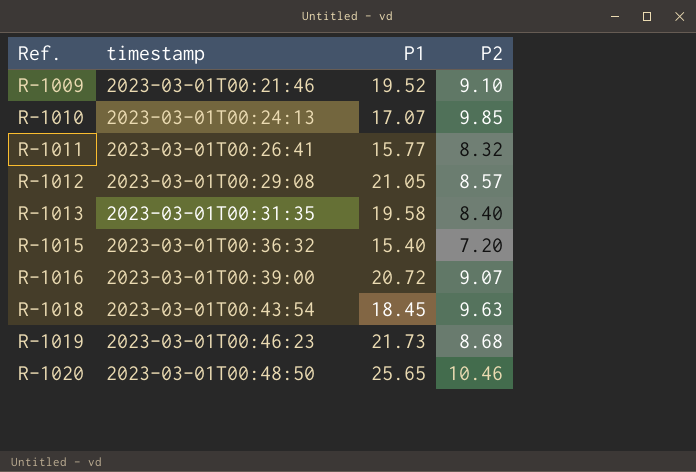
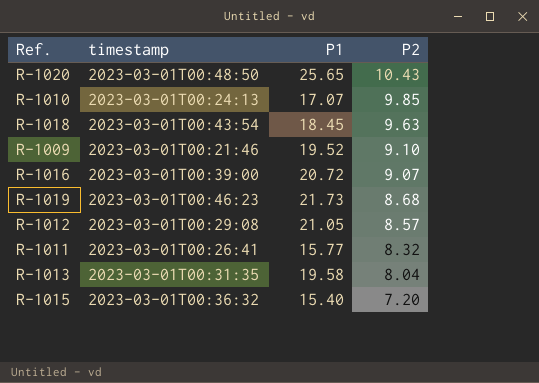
row order: Ref. ascending -> P2 descending
R-1020 | P2: 10.46 -> 10.43
R-1013 | P2: 8.40 -> 8.04

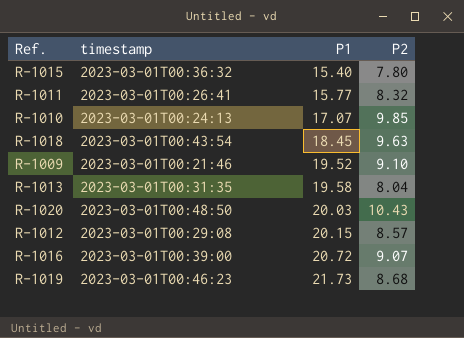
row order: P2 descending -> P1 ascending
R-1015 | P2: 7.20 -> 7.80
R-1020 | P1: 25.65 -> 20.03
R-1012 | P1: 21.05 -> 20.15

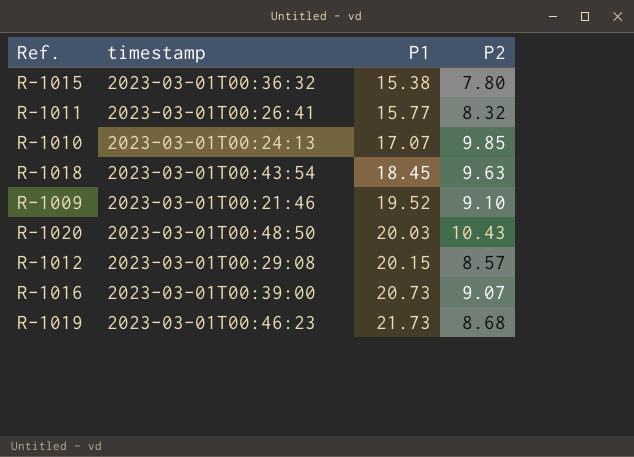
row R-1013: 2023-03-01T00:31:35 | 19.58 | 8.04 -> none
R-1015 | P1: 15.40 -> 15.38
R-1016 | P1: 20.72 -> 20.73

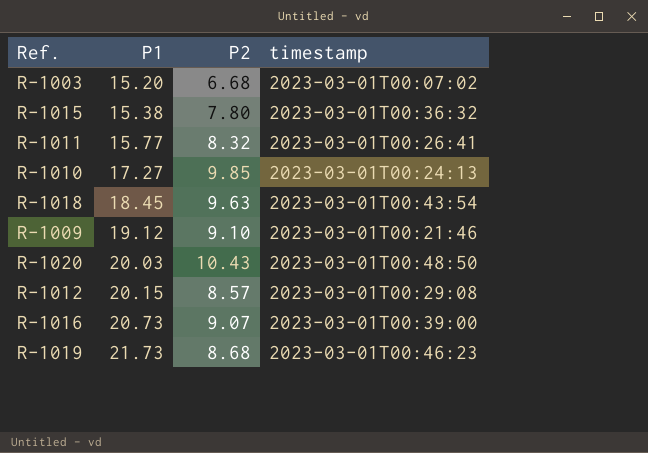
column timestamp | position: 2 -> 4
row R-1003: none -> 15.20 | 6.68 | 2023-03-01T00:07:02
R-1010 | P1: 17.07 -> 17.27
R-1009 | P1: 19.52 -> 19.12

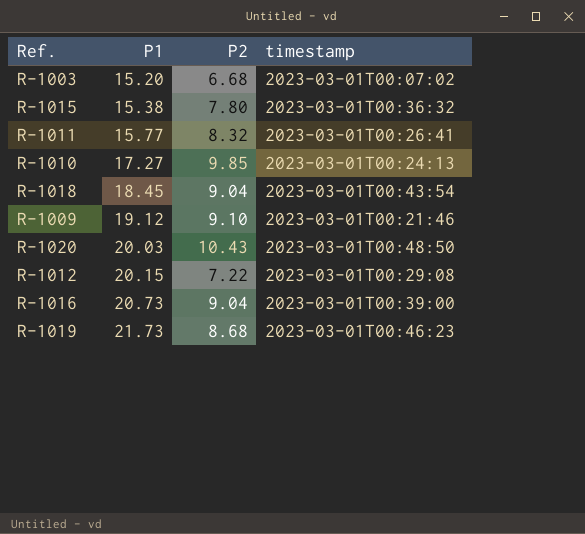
R-1018 | P2: 9.63 -> 9.04
R-1012 | P2: 8.57 -> 7.22
R-1016 | P2: 9.07 -> 9.04

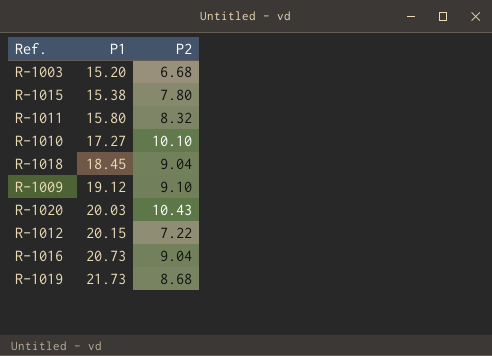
column timestamp | position: 4 -> none
R-1011 | P1: 15.77 -> 15.80
R-1010 | P2: 9.85 -> 10.10

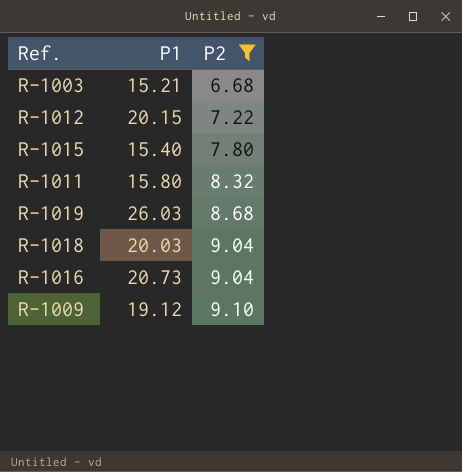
filter: none -> P2 <= 9.10
row order: P1 ascending -> P2 ascending
R-1003 | P1: 15.20 -> 15.21
R-1015 | P1: 15.38 -> 15.40
R-1019 | P1: 21.73 -> 26.03
R-1018 | P1: 18.45 -> 20.03

